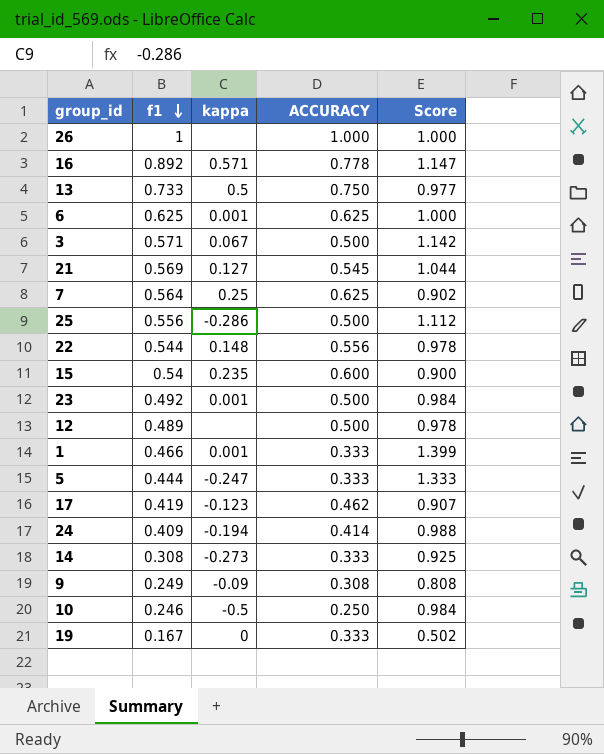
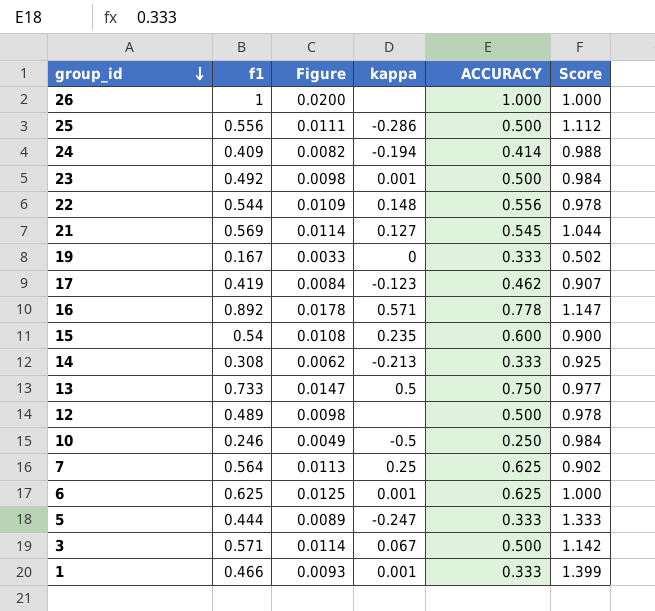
row order: f1 descending -> group_id descending
column Figure | formula: none -> [f1] * 0.02
row 9: 0.249 | -0.09 | 0.308 | 0.808 -> none
14 | kappa: -0.273 -> -0.213

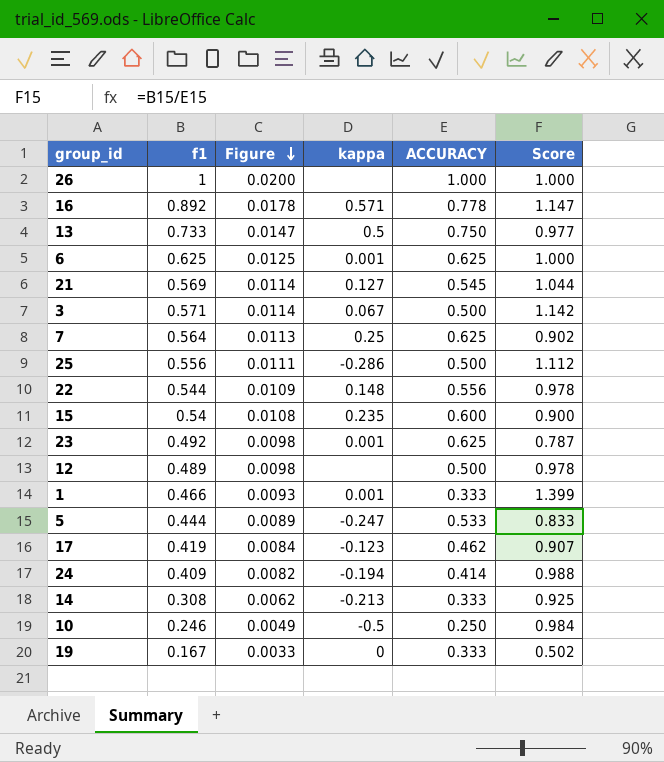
row order: group_id descending -> Figure descending
23 | ACCURACY: 0.500 -> 0.625
23 | Score: 0.984 -> 0.787
5 | ACCURACY: 0.333 -> 0.533
5 | Score: 1.333 -> 0.833

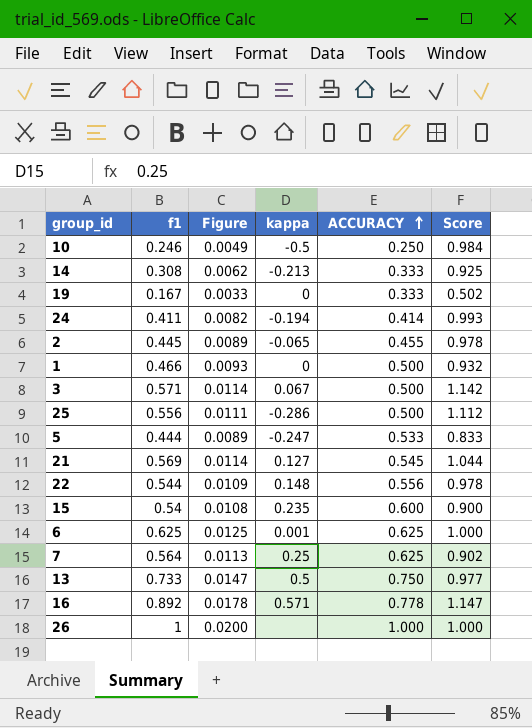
row order: Figure descending -> ACCURACY ascending
row 23: 0.492 | 0.0098 | 0.001 | 0.625 | 0.787 -> none
row 12: 0.489 | 0.0098 | none | 0.500 | 0.978 -> none
row 17: 0.419 | 0.0084 | -0.123 | 0.462 | 0.907 -> none
24 | f1: 0.409 -> 0.411
24 | Score: 0.988 -> 0.993
row 2: none -> 0.445 | 0.0089 | -0.065 | 0.455 | 0.978
1 | kappa: 0.001 -> 0
1 | ACCURACY: 0.333 -> 0.500
1 | Score: 1.399 -> 0.932

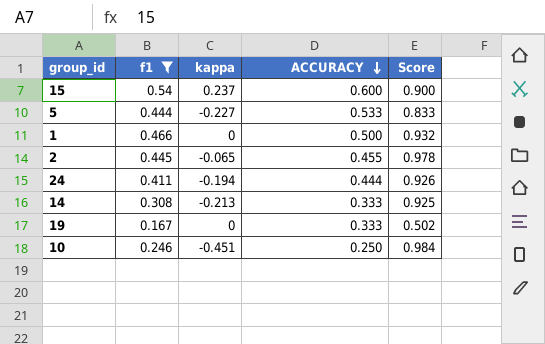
filter: none -> f1 <= 0.54
row order: ACCURACY ascending -> ACCURACY descending
column Figure | formula: [f1] * 0.02 -> none
15 | kappa: 0.235 -> 0.237
5 | kappa: -0.247 -> -0.227
24 | ACCURACY: 0.414 -> 0.444
24 | Score: 0.993 -> 0.926
10 | kappa: -0.5 -> -0.451

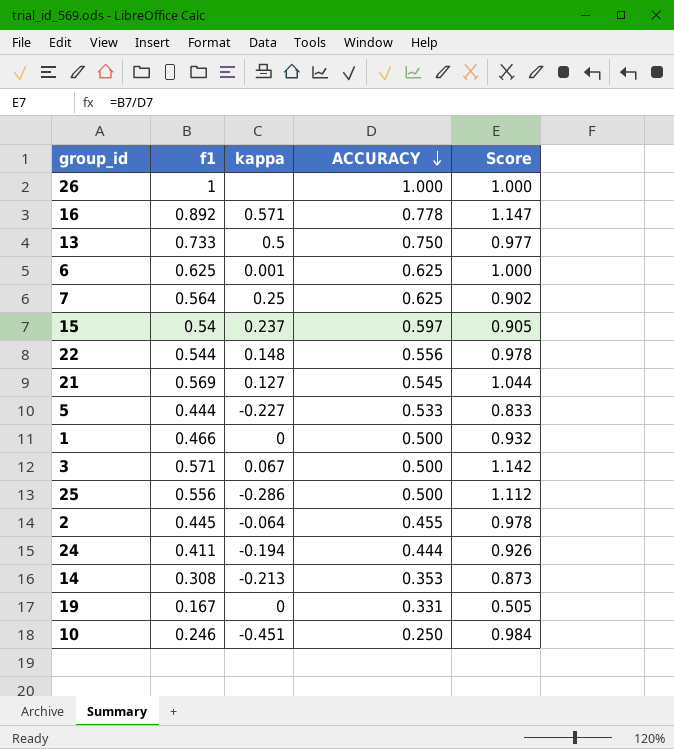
filter: f1 <= 0.54 -> none
15 | ACCURACY: 0.600 -> 0.597
15 | Score: 0.900 -> 0.905
2 | kappa: -0.065 -> -0.064
14 | ACCURACY: 0.333 -> 0.353
14 | Score: 0.925 -> 0.873
19 | ACCURACY: 0.333 -> 0.331
19 | Score: 0.502 -> 0.505

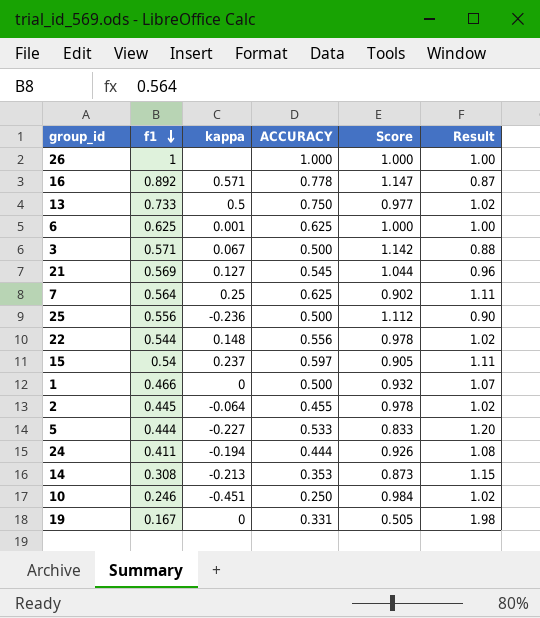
row order: ACCURACY descending -> f1 descending
column Result | formula: none -> [ACCURACY] / [f1]
25 | kappa: -0.286 -> -0.236

